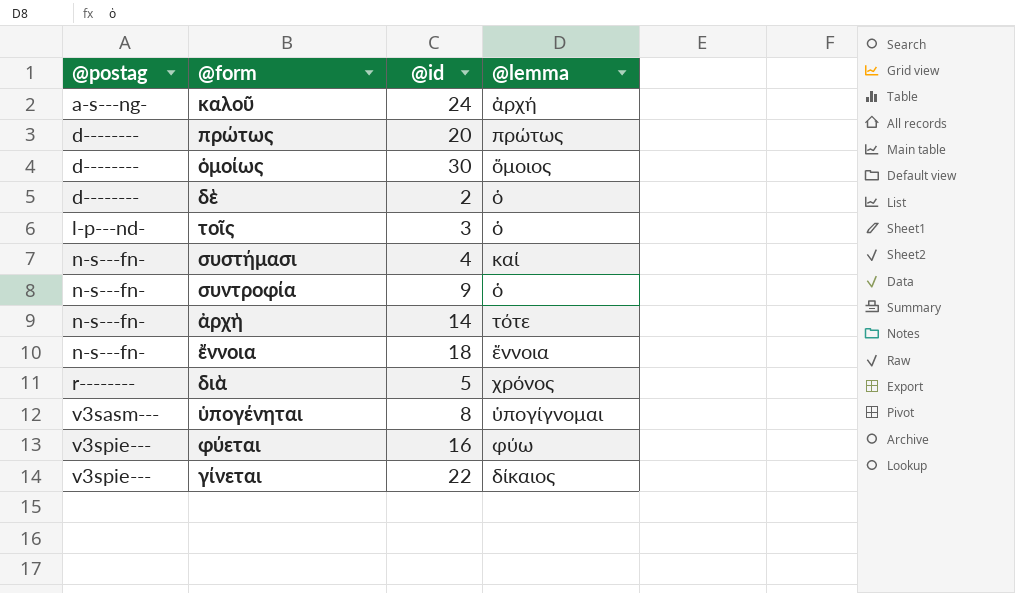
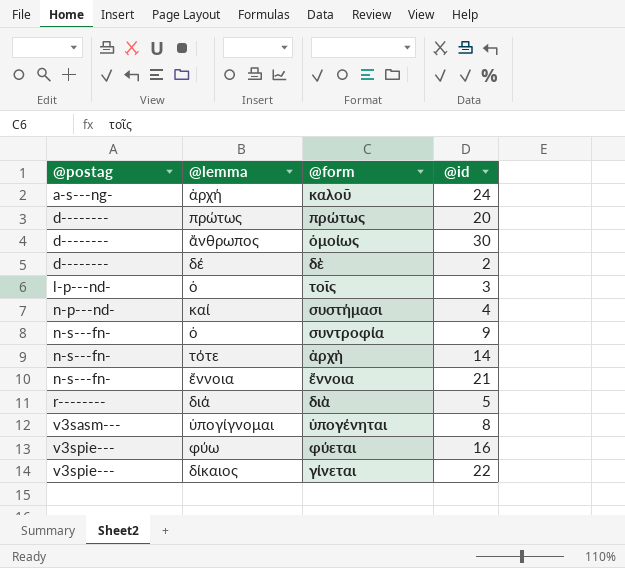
column @lemma | position: 4 -> 2
ὁμοίως | @lemma: ὅμοιος -> ἄνθρωπος
δὲ | @lemma: ὁ -> δέ
συστήμασι | @postag: n-s---fn- -> n-p---nd-
ἔννοια | @id: 18 -> 21
διὰ | @lemma: χρόνος -> διά

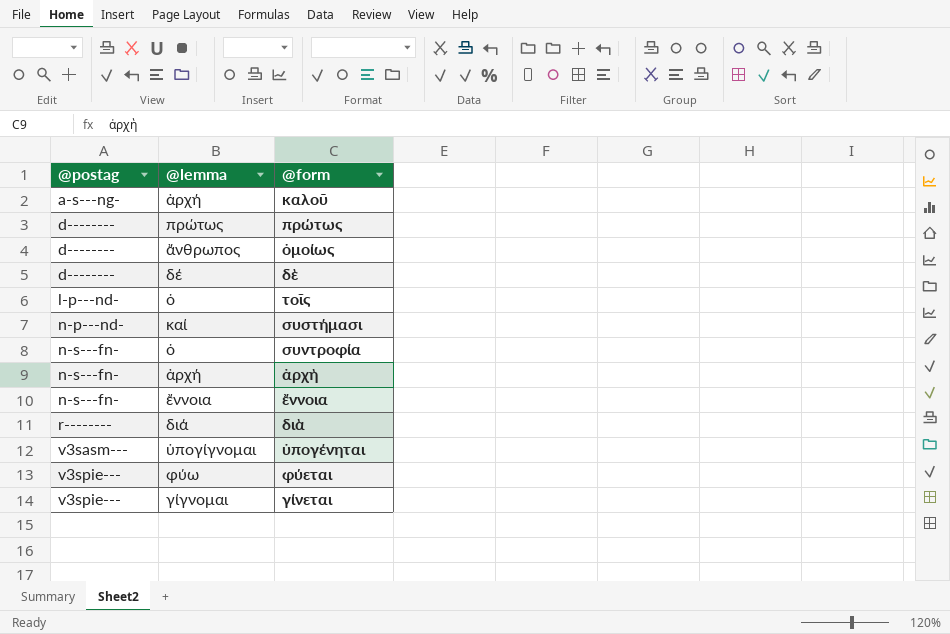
column @id | position: 4 -> none
ἀρχὴ | @lemma: τότε -> ἀρχή
γίνεται | @lemma: δίκαιος -> γίγνομαι

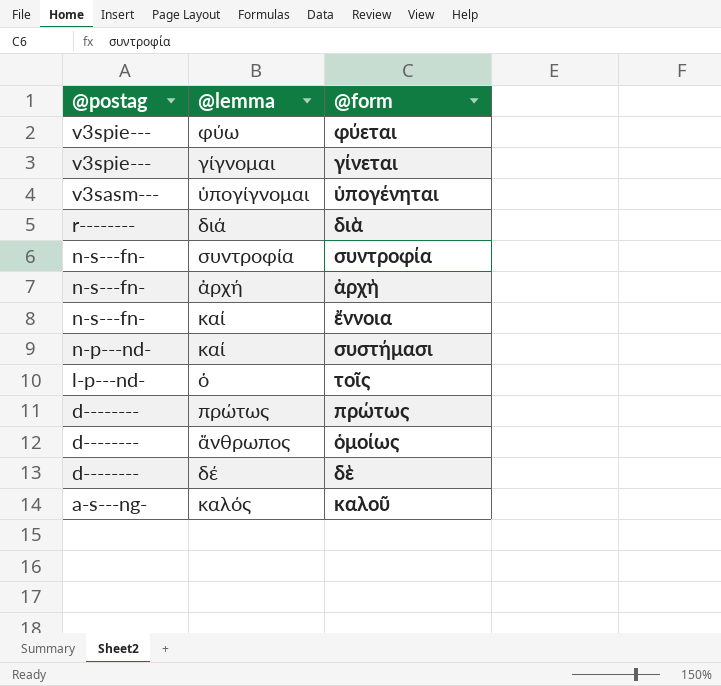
row order: @postag ascending -> @postag descending
συντροφία | @lemma: ὁ -> συντροφία
ἔννοια | @lemma: ἔννοια -> καί
καλοῦ | @lemma: ἀρχή -> καλός

